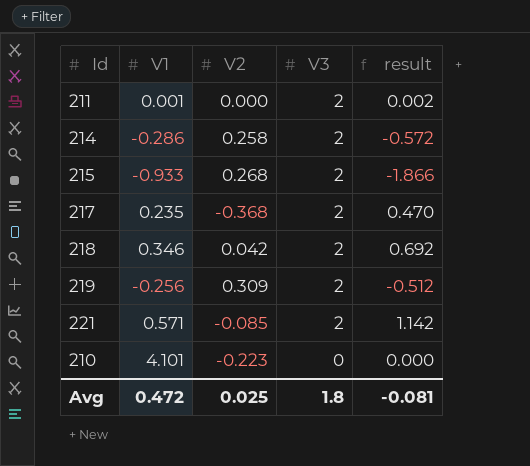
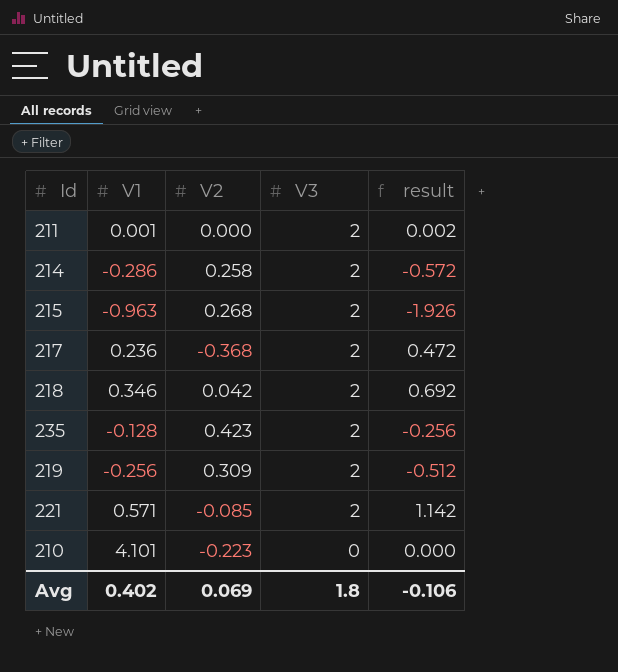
215 | V1: -0.933 -> -0.963
215 | result: -1.866 -> -1.926
217 | V1: 0.235 -> 0.236
217 | result: 0.470 -> 0.472
row 235: none -> -0.128 | 0.423 | 2 | -0.256
Avg | V1: 0.472 -> 0.402
Avg | V2: 0.025 -> 0.069
Avg | result: -0.081 -> -0.106

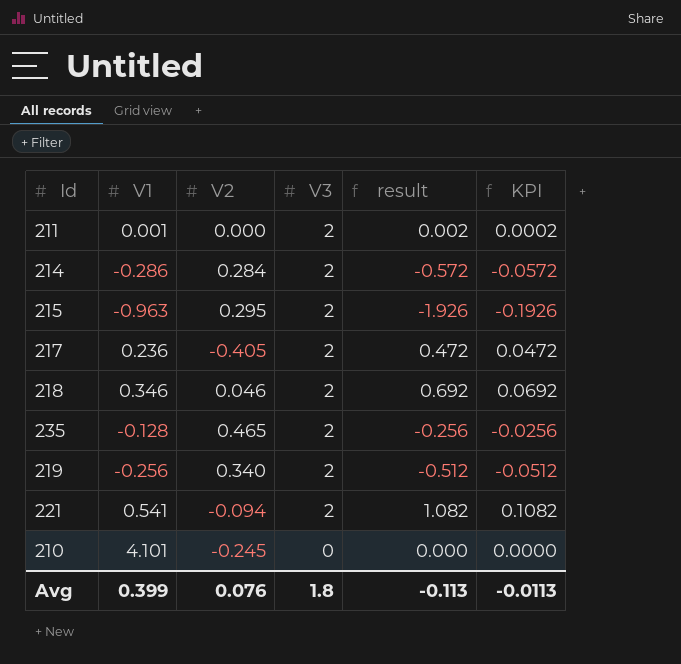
column KPI | formula: none -> [result] * 0.1
214 | V2: 0.258 -> 0.284
215 | V2: 0.268 -> 0.295
217 | V2: -0.368 -> -0.405
218 | V2: 0.042 -> 0.046
235 | V2: 0.423 -> 0.465
219 | V2: 0.309 -> 0.340
221 | V1: 0.571 -> 0.541
221 | V2: -0.085 -> -0.094
221 | result: 1.142 -> 1.082
210 | V2: -0.223 -> -0.245
Avg | V1: 0.402 -> 0.399
Avg | V2: 0.069 -> 0.076
Avg | result: -0.106 -> -0.113

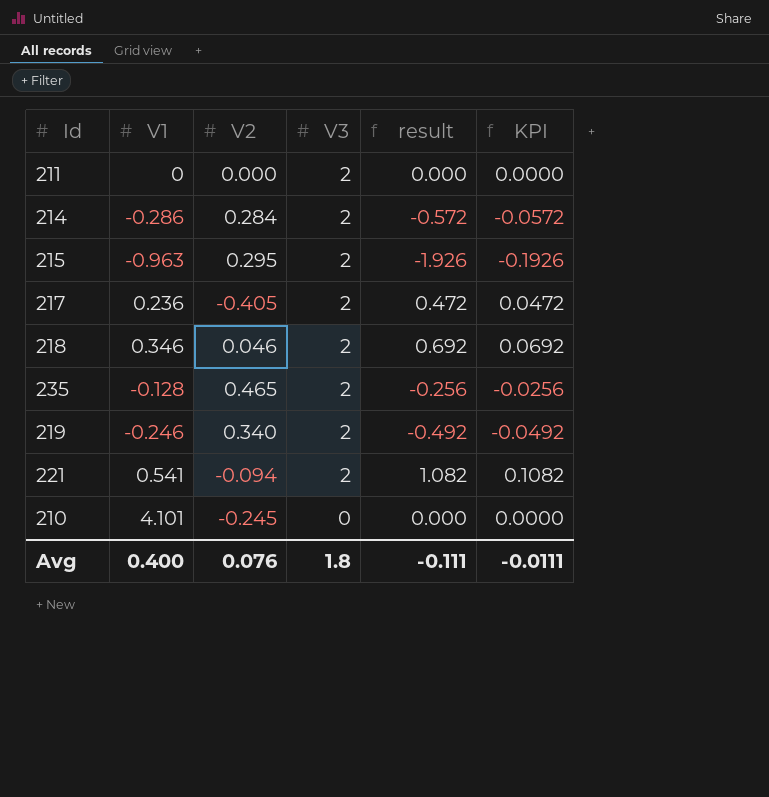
211 | V1: 0.001 -> 0
211 | result: 0.002 -> 0.000
211 | KPI: 0.0002 -> 0.0000
219 | V1: -0.256 -> -0.246
219 | result: -0.512 -> -0.492
219 | KPI: -0.0512 -> -0.0492
Avg | V1: 0.399 -> 0.400
Avg | result: -0.113 -> -0.111
Avg | KPI: -0.0113 -> -0.0111

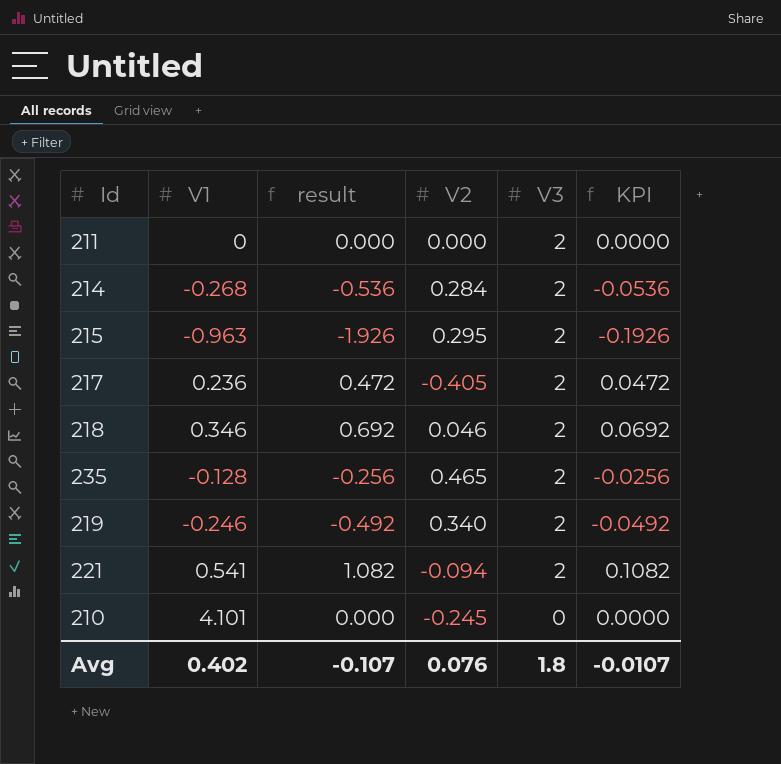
column result | position: 5 -> 3
214 | V1: -0.286 -> -0.268
214 | result: -0.572 -> -0.536
214 | KPI: -0.0572 -> -0.0536
Avg | V1: 0.400 -> 0.402
Avg | result: -0.111 -> -0.107
Avg | KPI: -0.0111 -> -0.0107

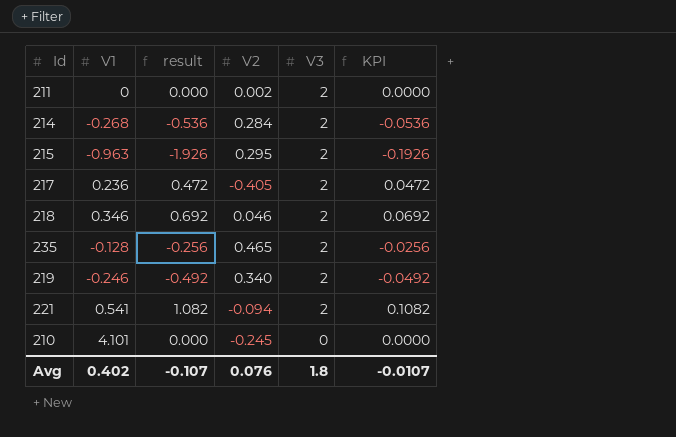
211 | V2: 0.000 -> 0.002

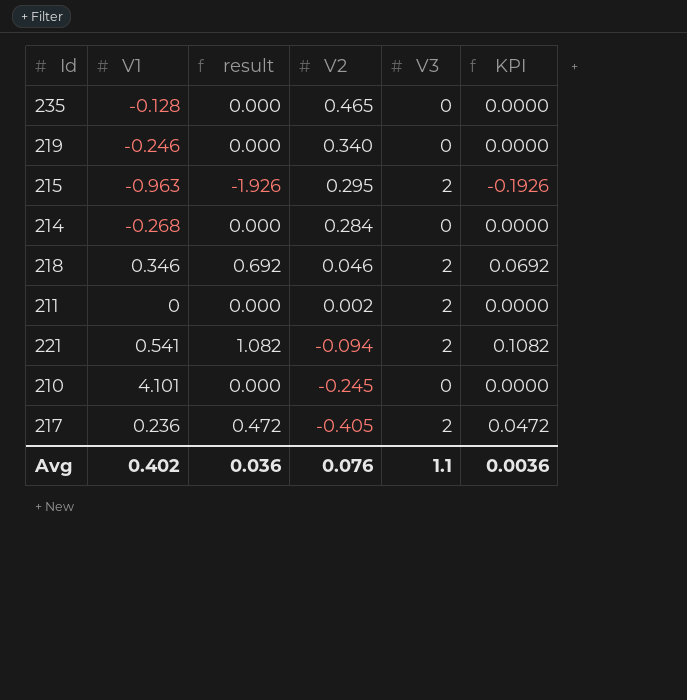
row order: V3 descending -> V2 descending
235 | result: -0.256 -> 0.000
235 | V3: 2 -> 0
235 | KPI: -0.0256 -> 0.0000
219 | result: -0.492 -> 0.000
219 | V3: 2 -> 0
219 | KPI: -0.0492 -> 0.0000
214 | result: -0.536 -> 0.000
214 | V3: 2 -> 0
214 | KPI: -0.0536 -> 0.0000
Avg | result: -0.107 -> 0.036
Avg | V3: 1.8 -> 1.1
Avg | KPI: -0.0107 -> 0.0036

